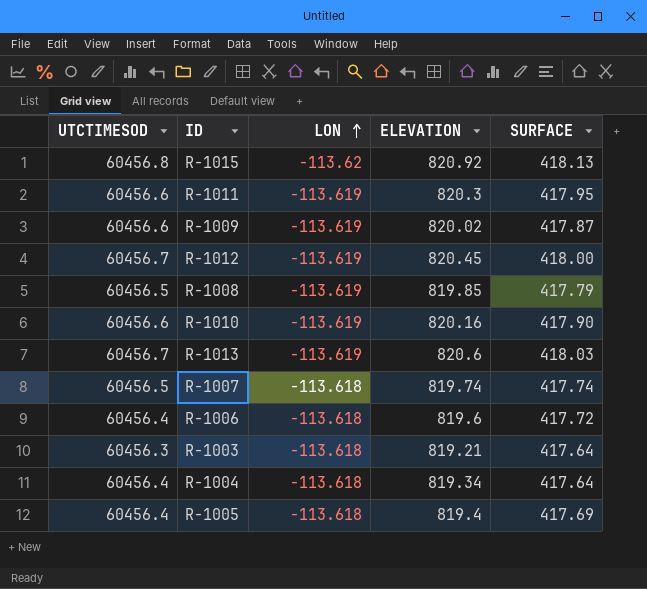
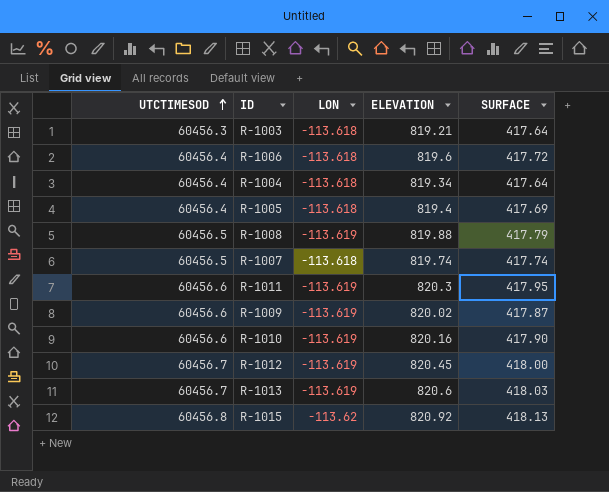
row order: LON ascending -> UTCTIMESOD ascending
R-1008 | ELEVATION: 819.85 -> 819.88

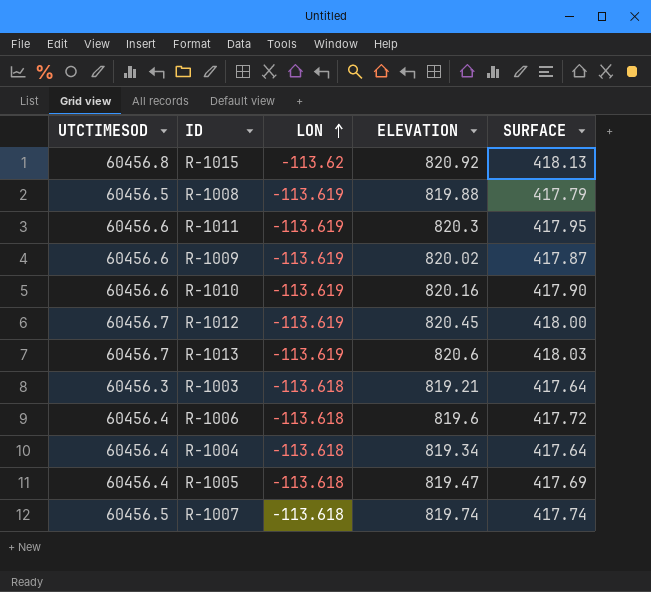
row order: UTCTIMESOD ascending -> LON ascending
R-1005 | ELEVATION: 819.4 -> 819.47

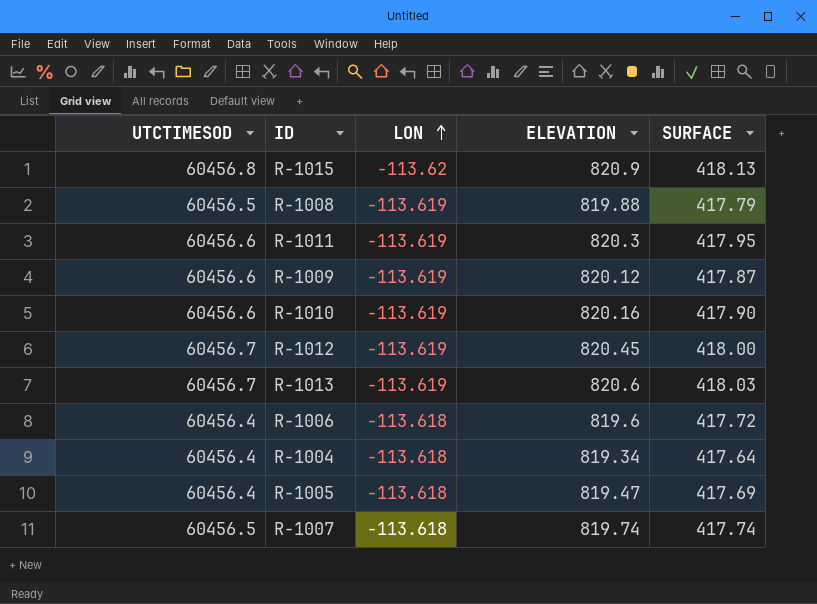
row R-1003: 60456.3 | -113.618 | 819.21 | 417.64 -> none
R-1015 | ELEVATION: 820.92 -> 820.9
R-1009 | ELEVATION: 820.02 -> 820.12

